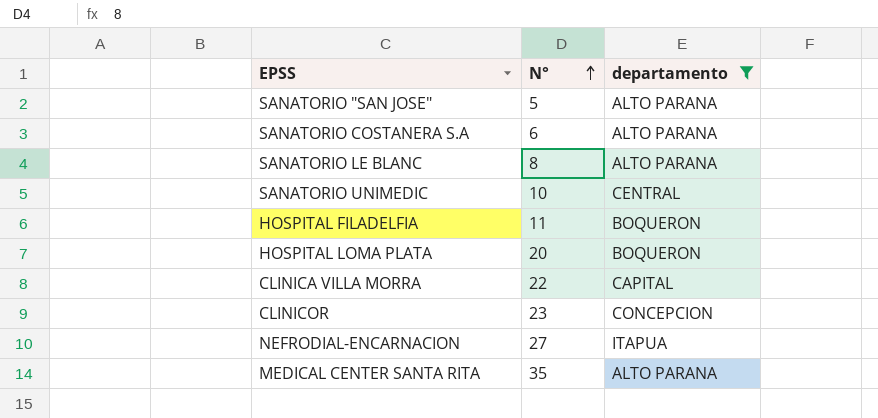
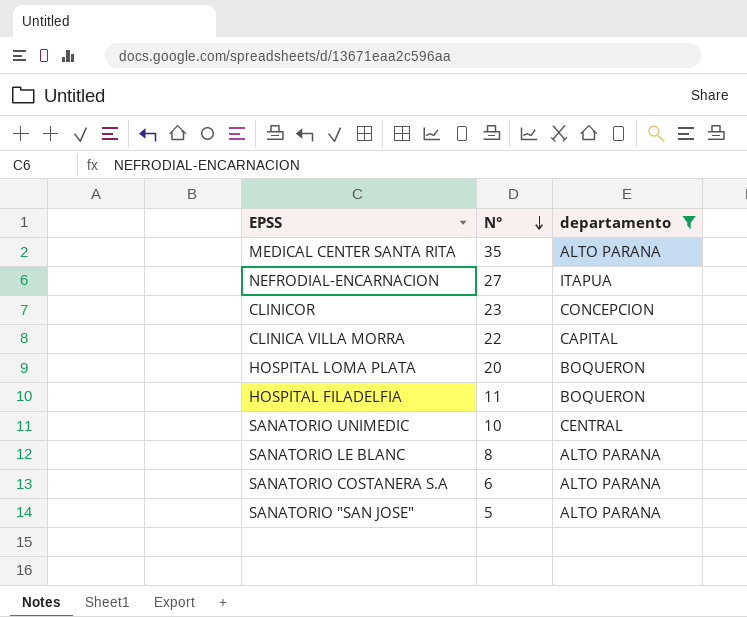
row order: N° ascending -> N° descending

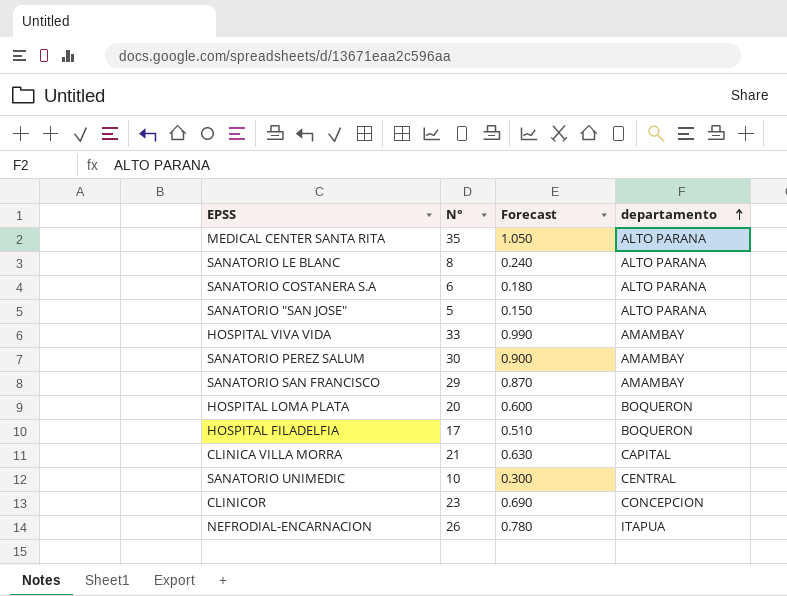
filter: departamento != AMAMBAY -> none
row order: N° descending -> departamento ascending
column Forecast | formula: none -> [N°] * 0.03
HOSPITAL FILADELFIA | N°: 11 -> 17
CLINICA VILLA MORRA | N°: 22 -> 21
NEFRODIAL-ENCARNACION | N°: 27 -> 26

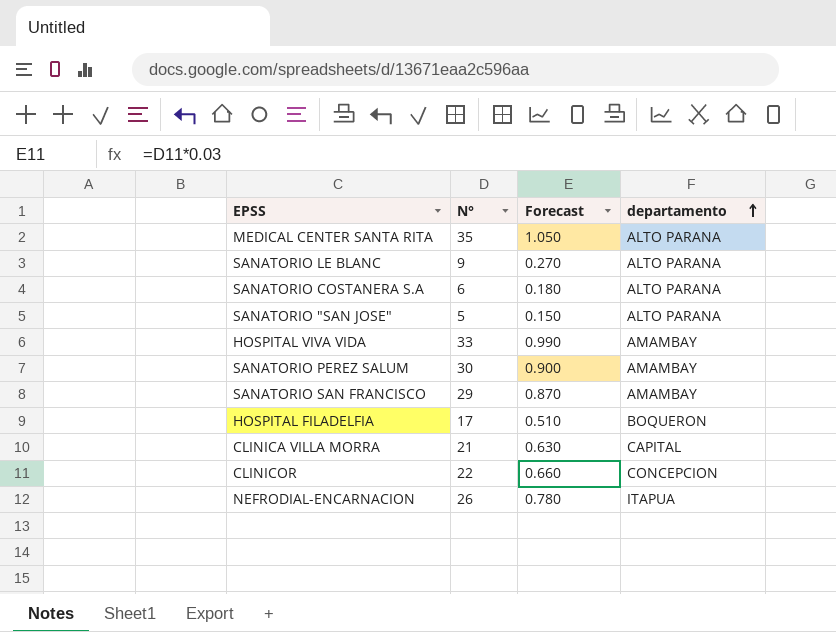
row HOSPITAL LOMA PLATA: 20 | 0.600 | BOQUERON -> none
row SANATORIO UNIMEDIC: 10 | 0.300 | CENTRAL -> none
SANATORIO LE BLANC | N°: 8 -> 9
SANATORIO LE BLANC | Forecast: 0.240 -> 0.270
CLINICOR | N°: 23 -> 22
CLINICOR | Forecast: 0.690 -> 0.660

